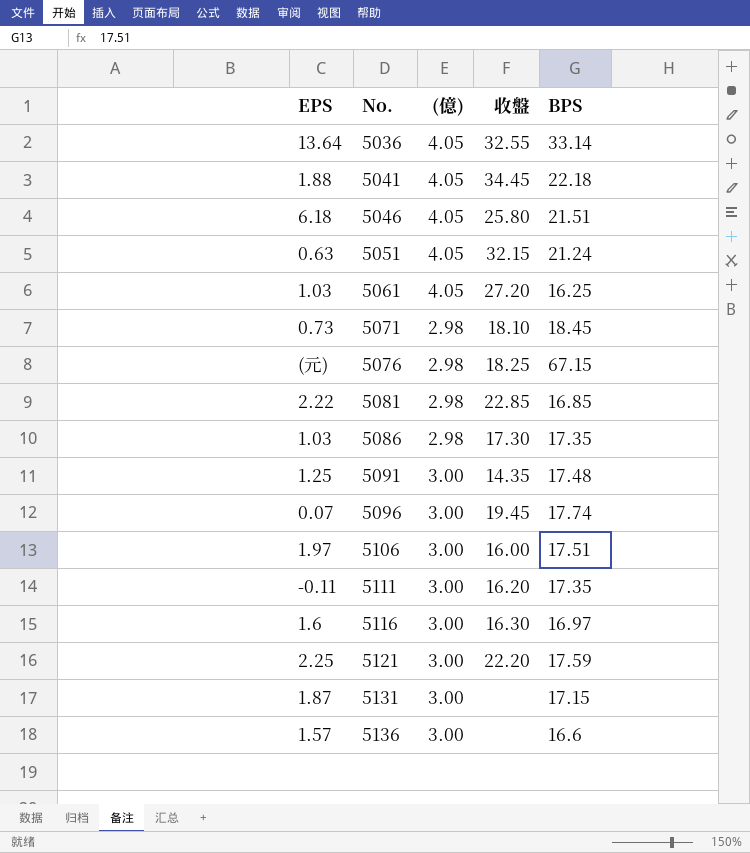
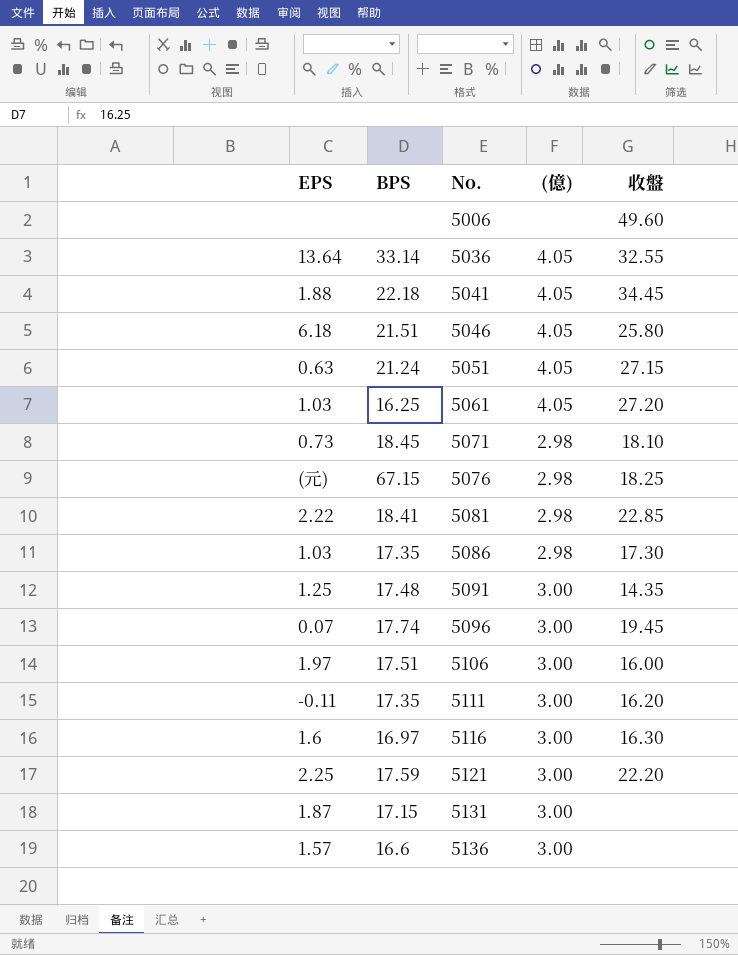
column BPS | position: 5 -> 2
row 5006: none -> none | none | none | 49.60
5051 | 收盤: 32.15 -> 27.15
5081 | BPS: 16.85 -> 18.41

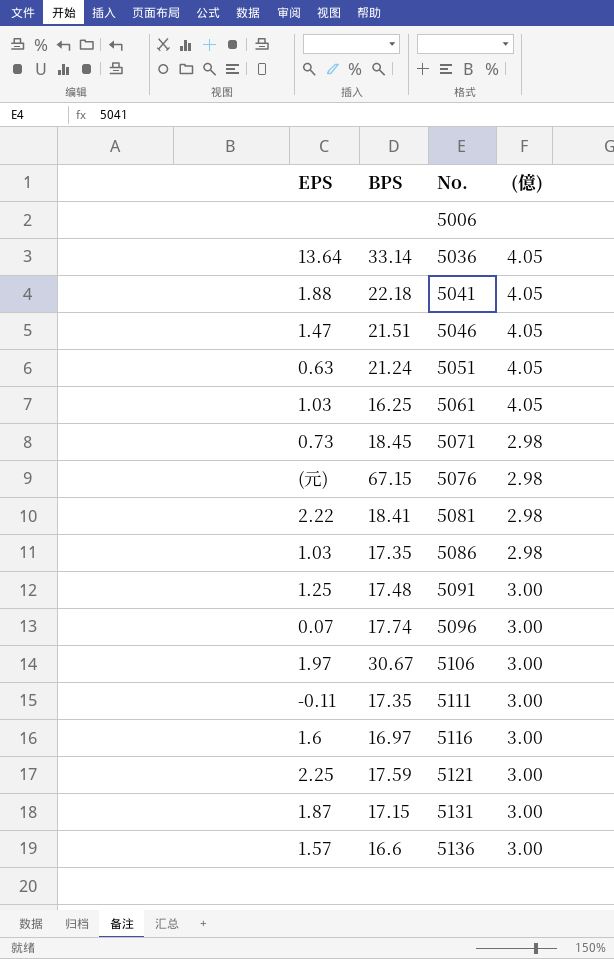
column 收盤 | position: 5 -> none
5046 | EPS: 6.18 -> 1.47
5106 | BPS: 17.51 -> 30.67

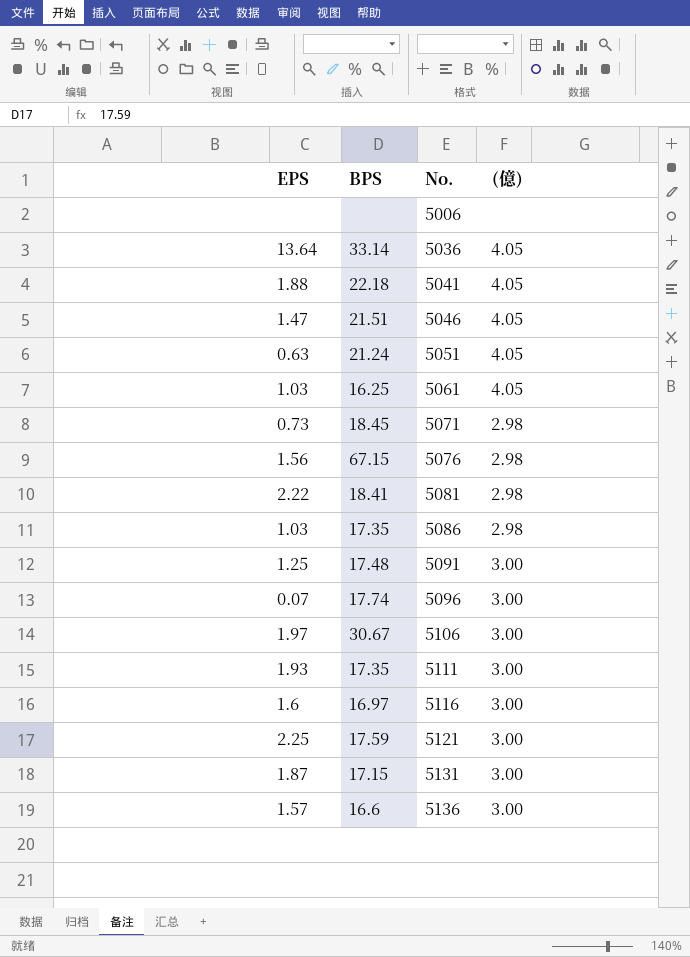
5076 | EPS: (元) -> 1.56
5111 | EPS: -0.11 -> 1.93

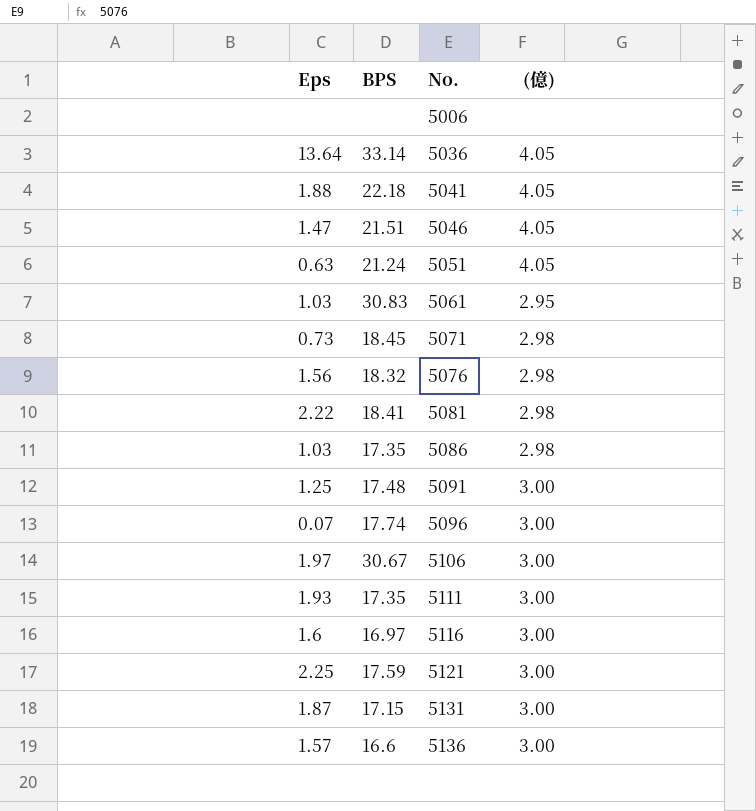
column name: EPS -> Eps
5061 | BPS: 16.25 -> 30.83
5061 | (億): 4.05 -> 2.95
5076 | BPS: 67.15 -> 18.32

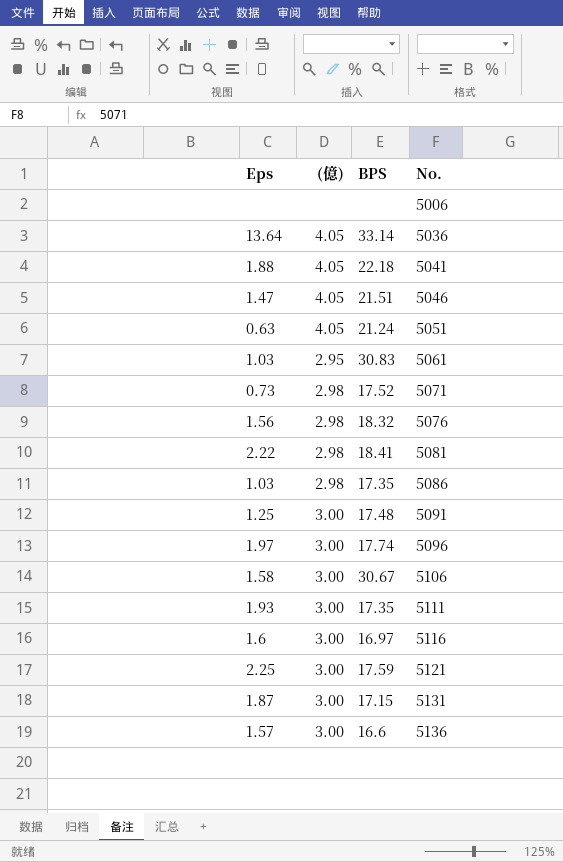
column (億) | position: 4 -> 2
5071 | BPS: 18.45 -> 17.52
5096 | Eps: 0.07 -> 1.97
5106 | Eps: 1.97 -> 1.58

